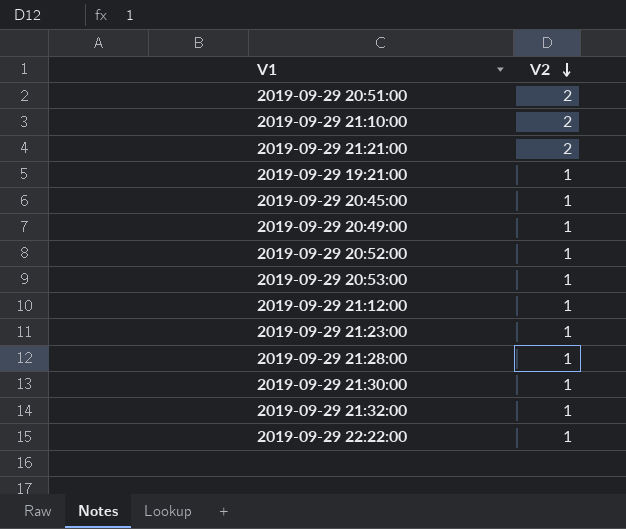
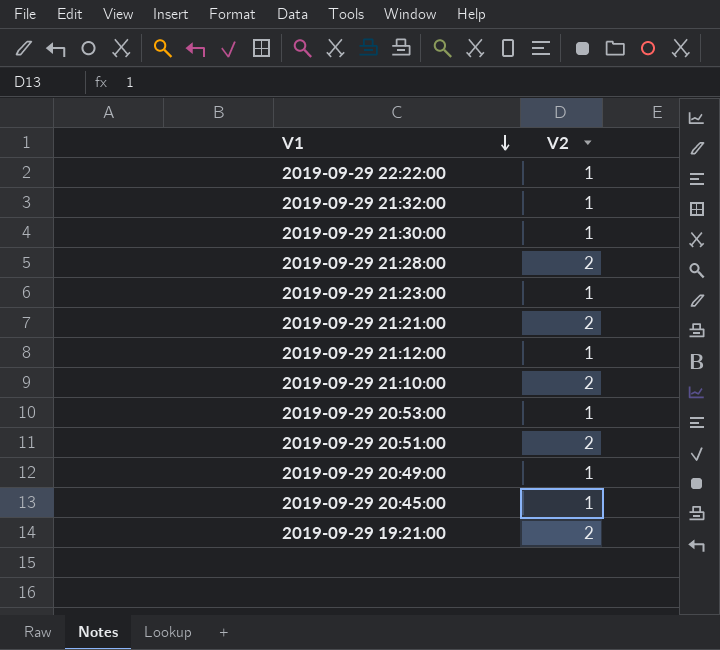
row order: V2 descending -> V1 descending
row 2019-09-29 20:52:00: 1 -> none
2019-09-29 21:28:00 | V2: 1 -> 2
2019-09-29 19:21:00 | V2: 1 -> 2

